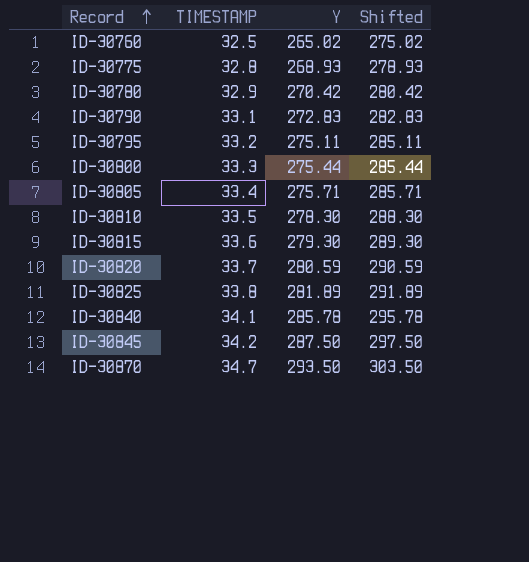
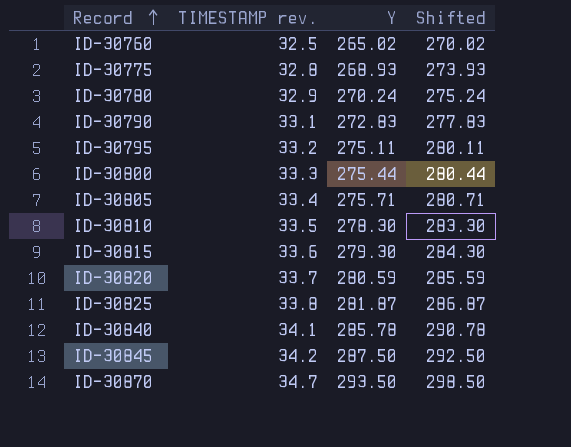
column name: TIMESTAMP -> TIMESTAMP rev.
column Shifted | formula: [Y] + 10 -> [Y] + 5
ID-30780 | Y: 270.42 -> 270.24
ID-30825 | Y: 281.89 -> 281.87

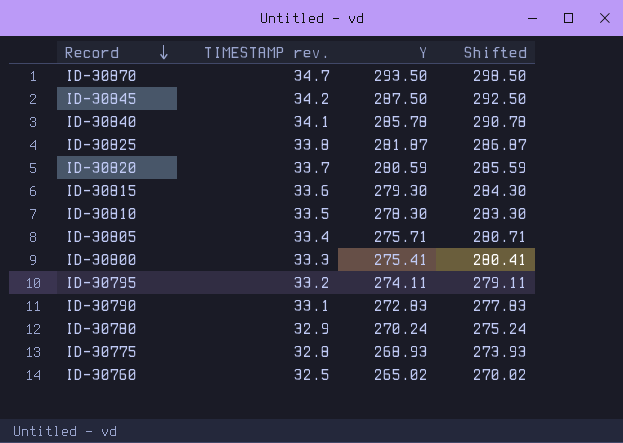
row order: Record ascending -> Record descending
ID-30800 | Y: 275.44 -> 275.41
ID-30800 | Shifted: 280.44 -> 280.41
ID-30795 | Y: 275.11 -> 274.11
ID-30795 | Shifted: 280.11 -> 279.11

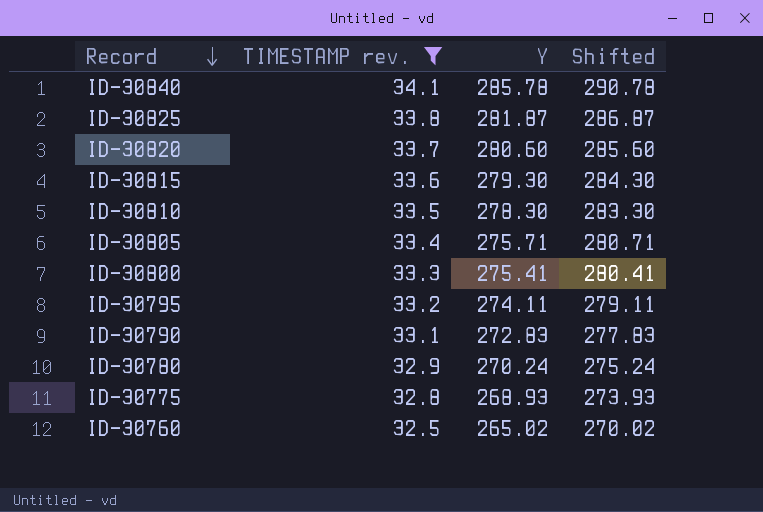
filter: none -> TIMESTAMP rev. <= 34.1
ID-30820 | Y: 280.59 -> 280.60
ID-30820 | Shifted: 285.59 -> 285.60

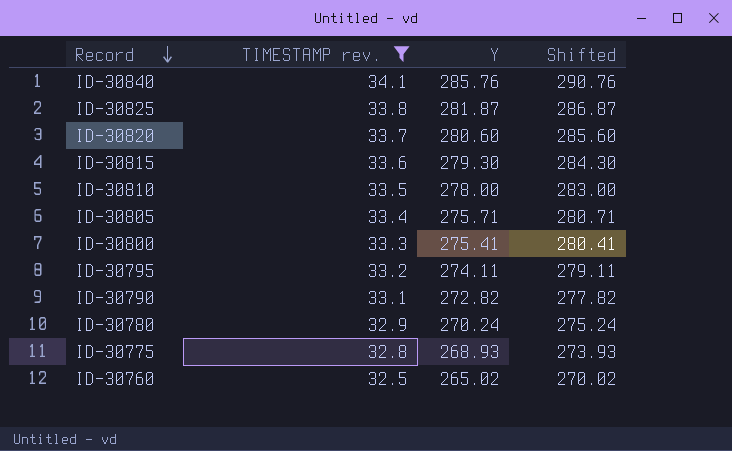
ID-30840 | Y: 285.78 -> 285.76
ID-30840 | Shifted: 290.78 -> 290.76
ID-30810 | Y: 278.30 -> 278.00
ID-30810 | Shifted: 283.30 -> 283.00
ID-30790 | Y: 272.83 -> 272.82
ID-30790 | Shifted: 277.83 -> 277.82

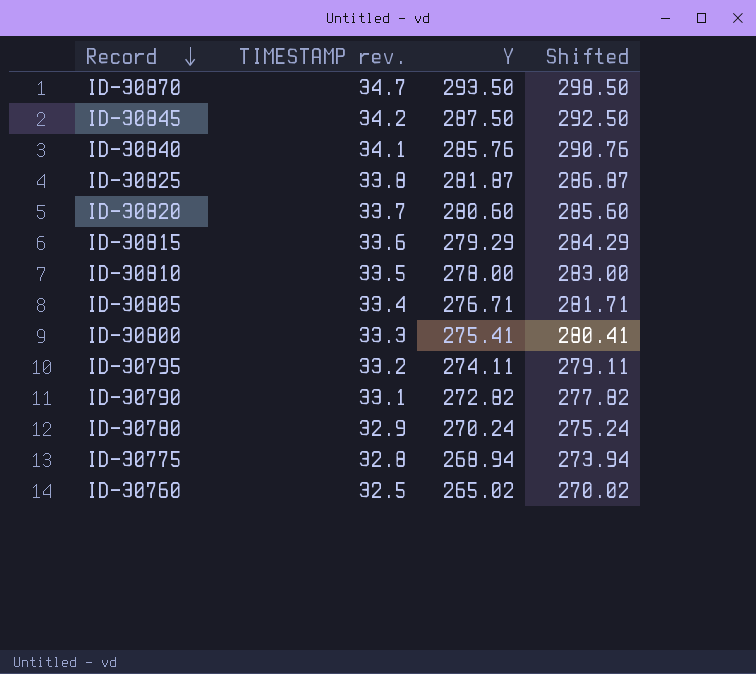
filter: TIMESTAMP rev. <= 34.1 -> none
ID-30815 | Y: 279.30 -> 279.29
ID-30815 | Shifted: 284.30 -> 284.29
ID-30805 | Y: 275.71 -> 276.71
ID-30805 | Shifted: 280.71 -> 281.71
ID-30775 | Y: 268.93 -> 268.94
ID-30775 | Shifted: 273.93 -> 273.94

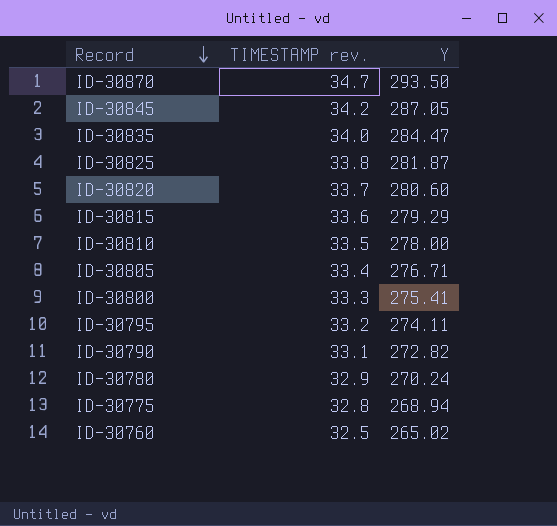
column Shifted | formula: [Y] + 5 -> none
row ID-30840: 34.1 | 285.76 | 290.76 -> none
ID-30845 | Y: 287.50 -> 287.05
row ID-30835: none -> 34.0 | 284.47

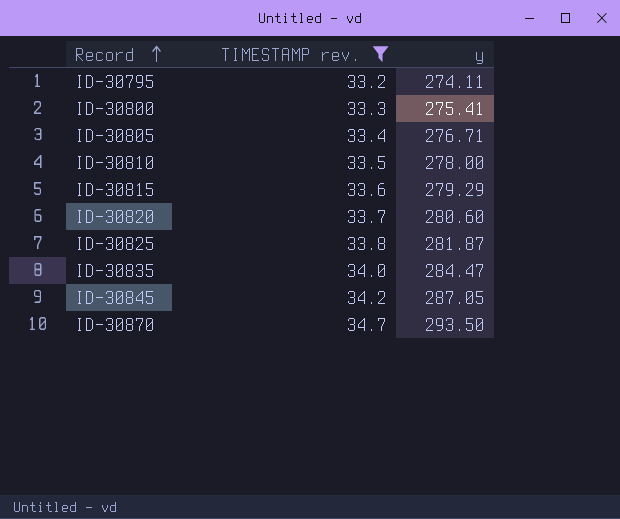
filter: none -> TIMESTAMP rev. >= 33.2
row order: Record descending -> Record ascending
column name: Y -> y

